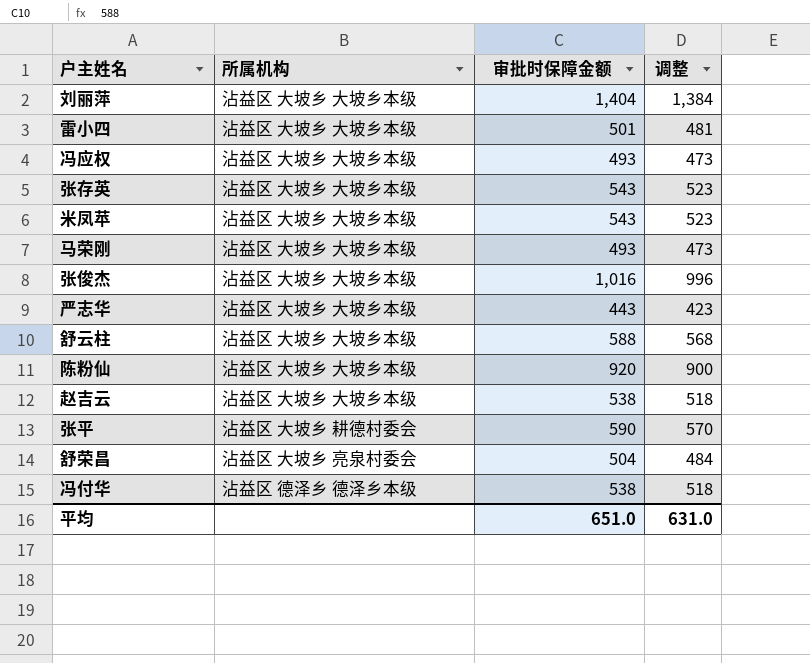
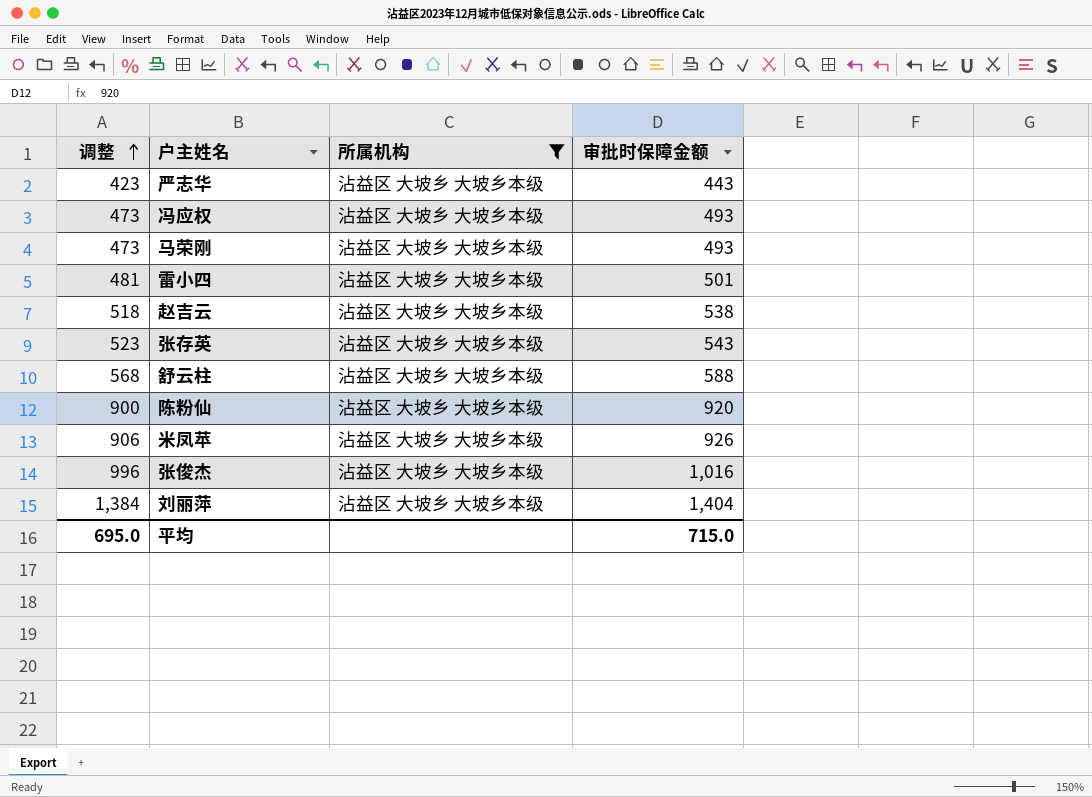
filter: none -> 所属机构 = 沾益区 大坡乡 大坡乡本级
row order: none -> 调整 ascending
column 调整 | position: 4 -> 1
米凤苹 | 调整: 523 -> 906
米凤苹 | 审批时保障金额: 543 -> 926
平均 | 调整: 631.0 -> 695.0
平均 | 审批时保障金额: 651.0 -> 715.0

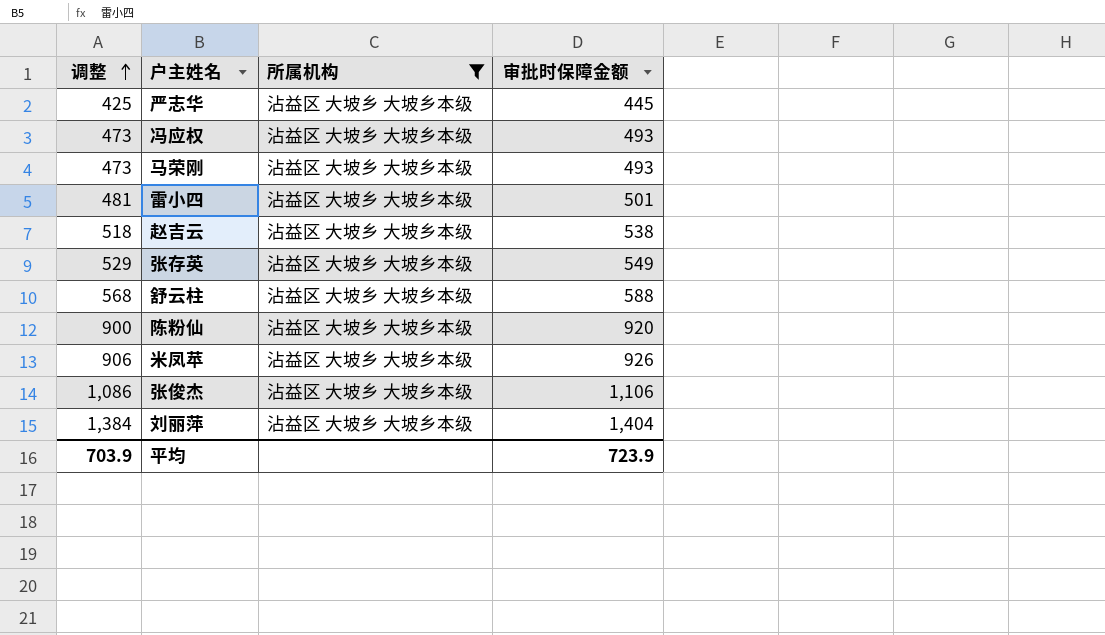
严志华 | 调整: 423 -> 425
严志华 | 审批时保障金额: 443 -> 445
张存英 | 调整: 523 -> 529
张存英 | 审批时保障金额: 543 -> 549
张俊杰 | 调整: 996 -> 1,086
张俊杰 | 审批时保障金额: 1,016 -> 1,106
平均 | 调整: 695.0 -> 703.9
平均 | 审批时保障金额: 715.0 -> 723.9

